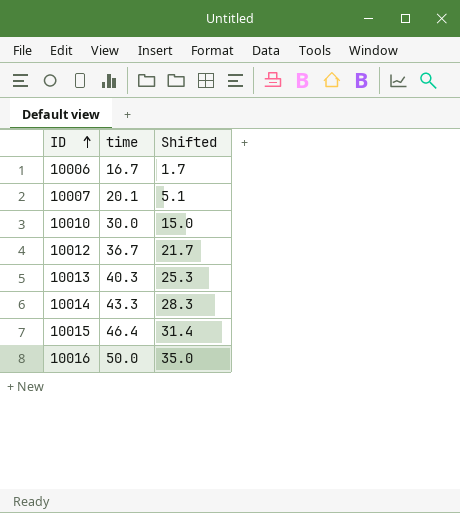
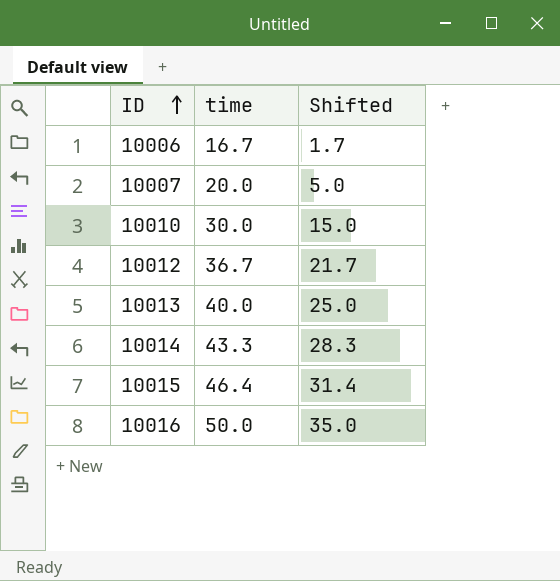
10007 | time: 20.1 -> 20.0
10007 | Shifted: 5.1 -> 5.0
10013 | time: 40.3 -> 40.0
10013 | Shifted: 25.3 -> 25.0

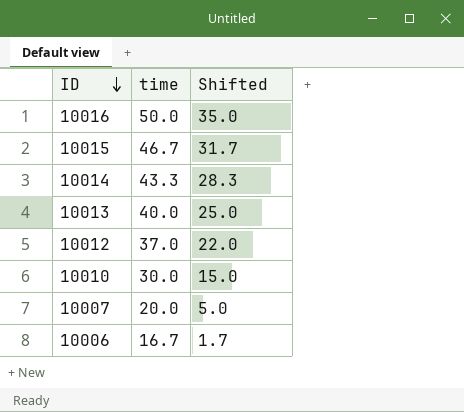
row order: ID ascending -> ID descending
10015 | time: 46.4 -> 46.7
10015 | Shifted: 31.4 -> 31.7
10012 | time: 36.7 -> 37.0
10012 | Shifted: 21.7 -> 22.0

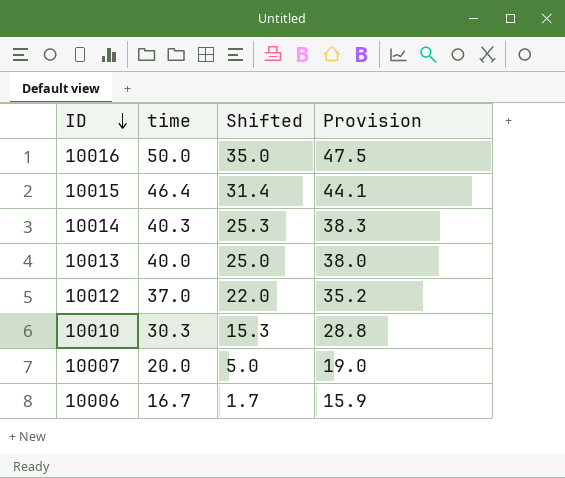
column Provision | formula: none -> [time] * 0.95
10015 | time: 46.7 -> 46.4
10015 | Shifted: 31.7 -> 31.4
10014 | time: 43.3 -> 40.3
10014 | Shifted: 28.3 -> 25.3
10010 | time: 30.0 -> 30.3
10010 | Shifted: 15.0 -> 15.3

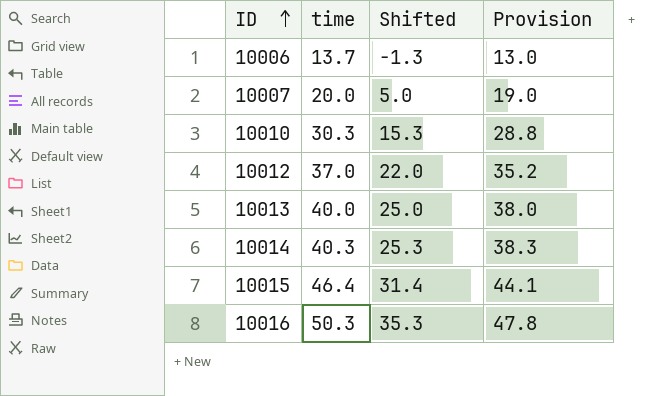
row order: ID descending -> ID ascending
10006 | time: 16.7 -> 13.7
10006 | Shifted: 1.7 -> -1.3
10006 | Provision: 15.9 -> 13.0
10016 | time: 50.0 -> 50.3
10016 | Shifted: 35.0 -> 35.3
10016 | Provision: 47.5 -> 47.8

